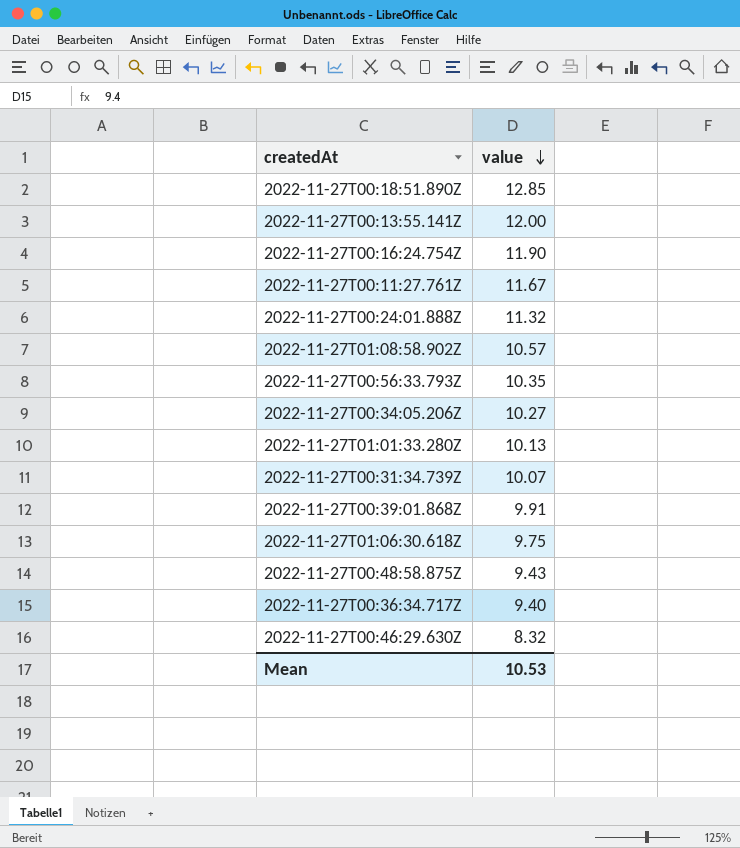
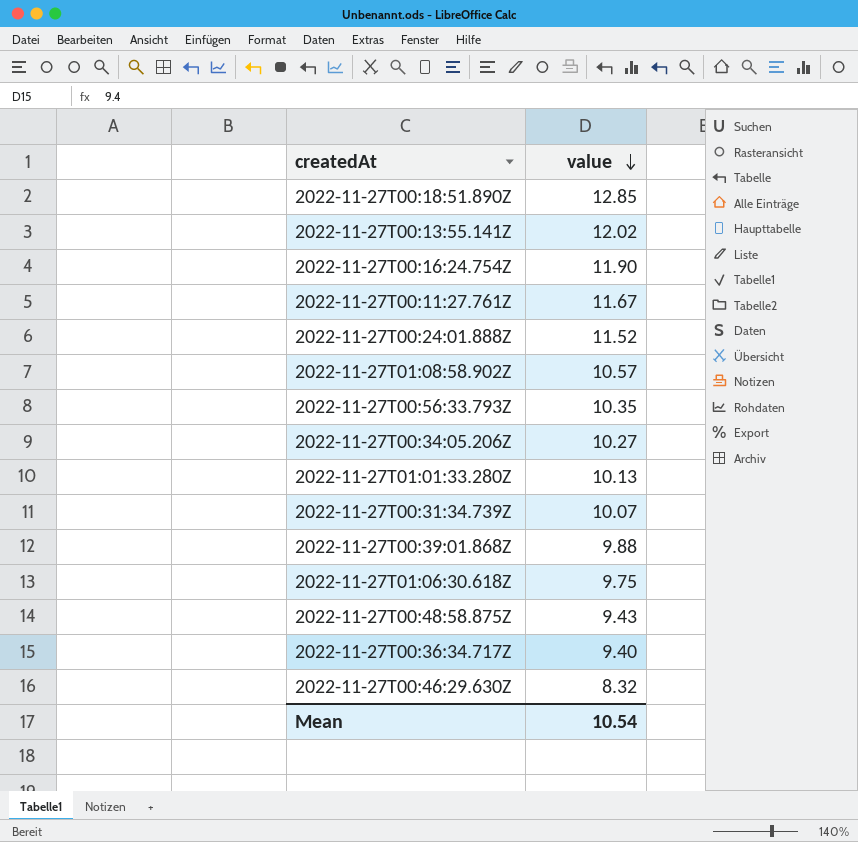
2022-11-27T00:13:55.141Z | value: 12.00 -> 12.02
2022-11-27T00:24:01.888Z | value: 11.32 -> 11.52
2022-11-27T00:39:01.868Z | value: 9.91 -> 9.88
Mean | value: 10.53 -> 10.54

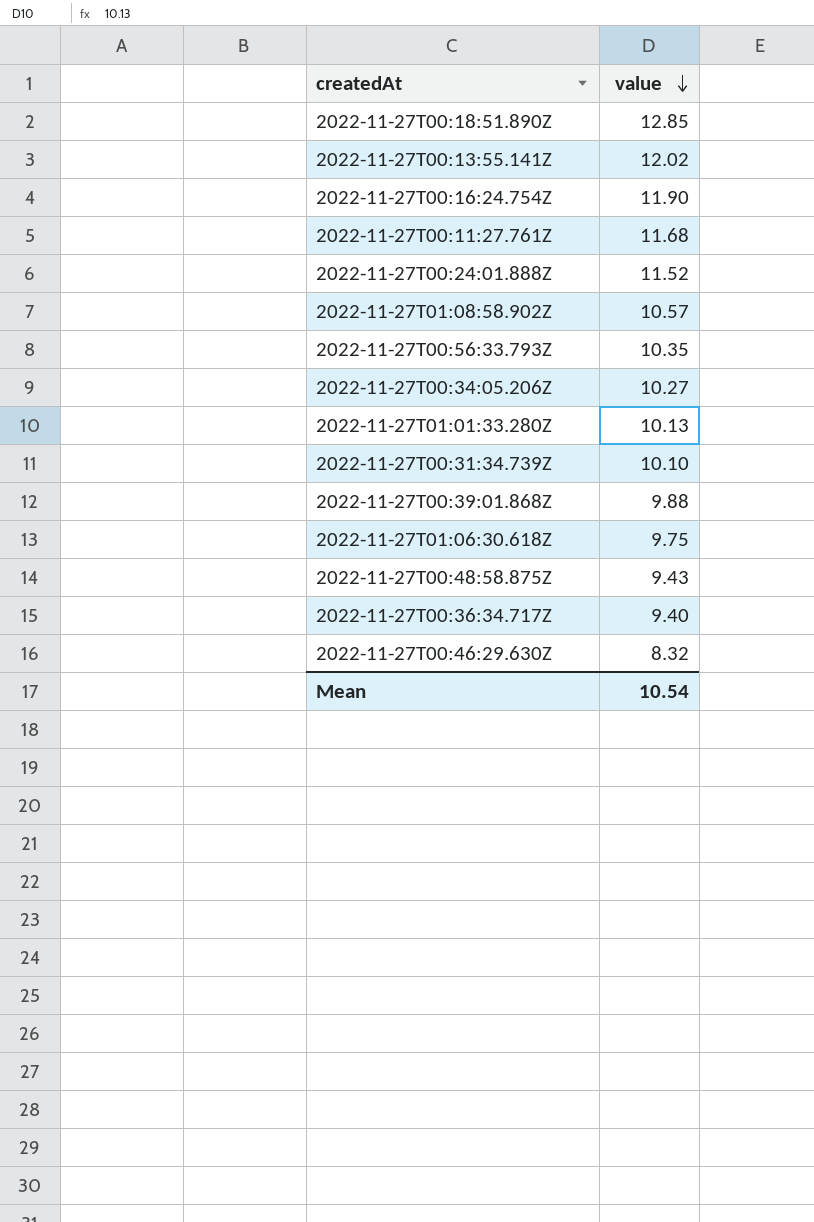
2022-11-27T00:11:27.761Z | value: 11.67 -> 11.68
2022-11-27T00:31:34.739Z | value: 10.07 -> 10.10

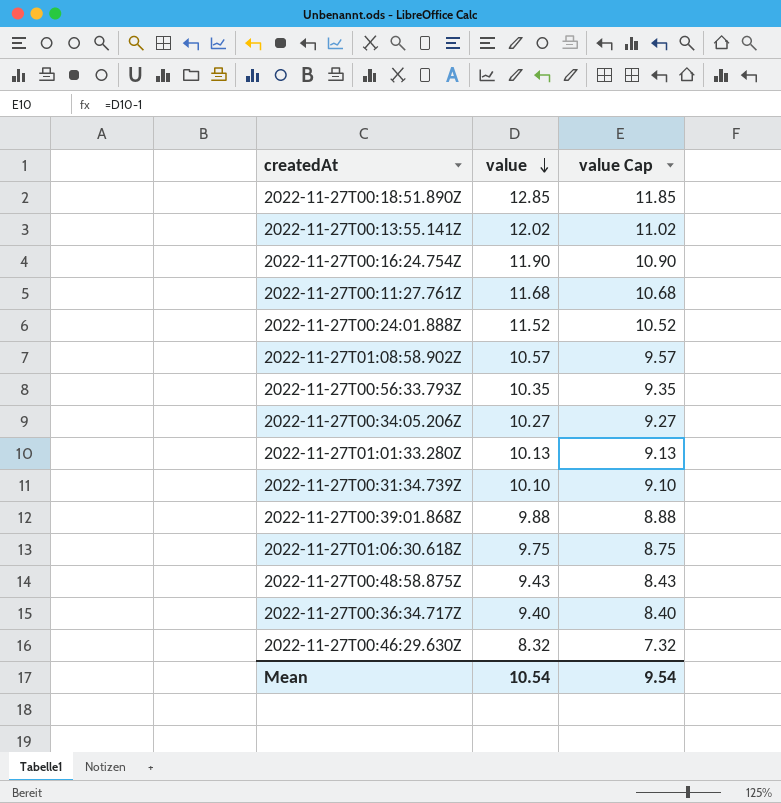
column value Cap | formula: none -> [value] - 1

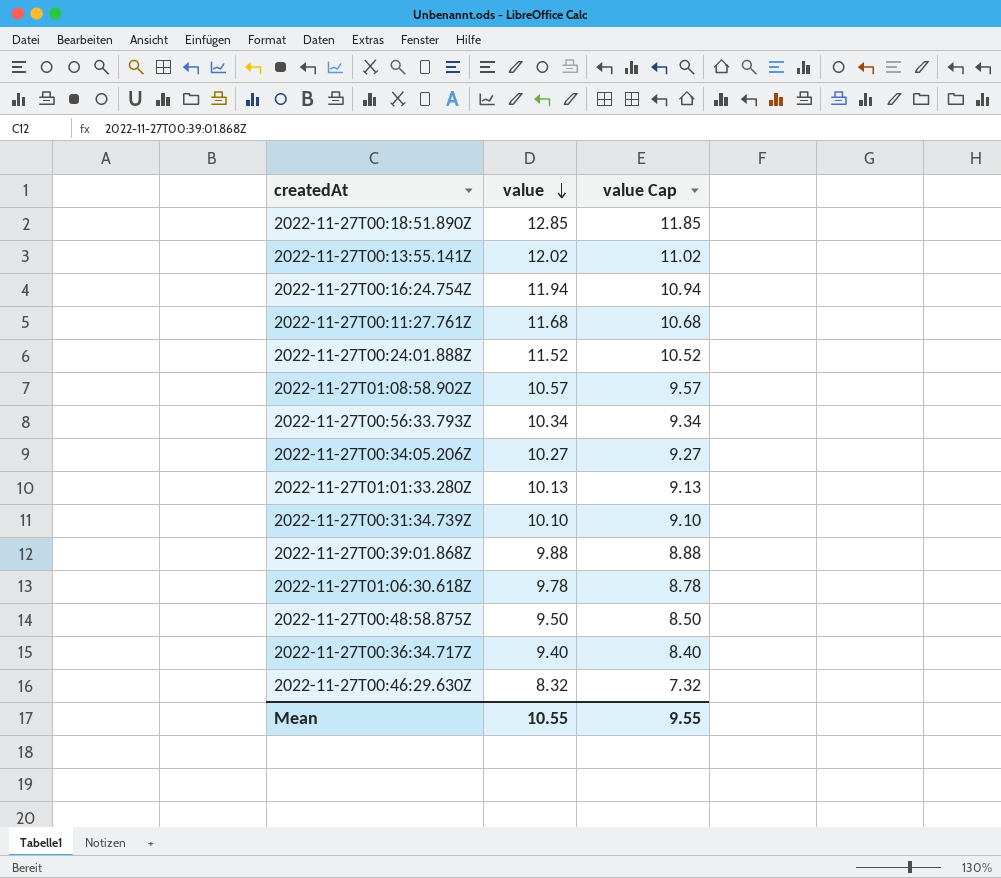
2022-11-27T00:16:24.754Z | value: 11.90 -> 11.94
2022-11-27T00:16:24.754Z | value Cap: 10.90 -> 10.94
2022-11-27T00:56:33.793Z | value: 10.35 -> 10.34
2022-11-27T00:56:33.793Z | value Cap: 9.35 -> 9.34
2022-11-27T01:06:30.618Z | value: 9.75 -> 9.78
2022-11-27T01:06:30.618Z | value Cap: 8.75 -> 8.78
2022-11-27T00:48:58.875Z | value: 9.43 -> 9.50
2022-11-27T00:48:58.875Z | value Cap: 8.43 -> 8.50
Mean | value: 10.54 -> 10.55
Mean | value Cap: 9.54 -> 9.55

